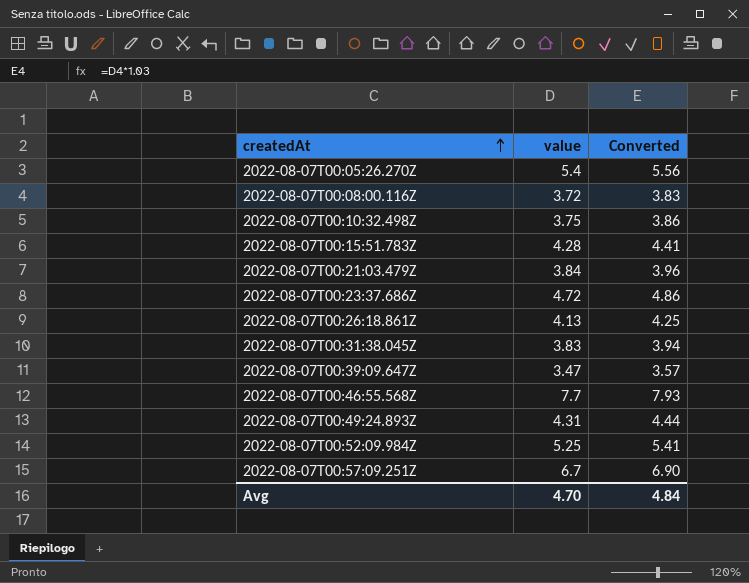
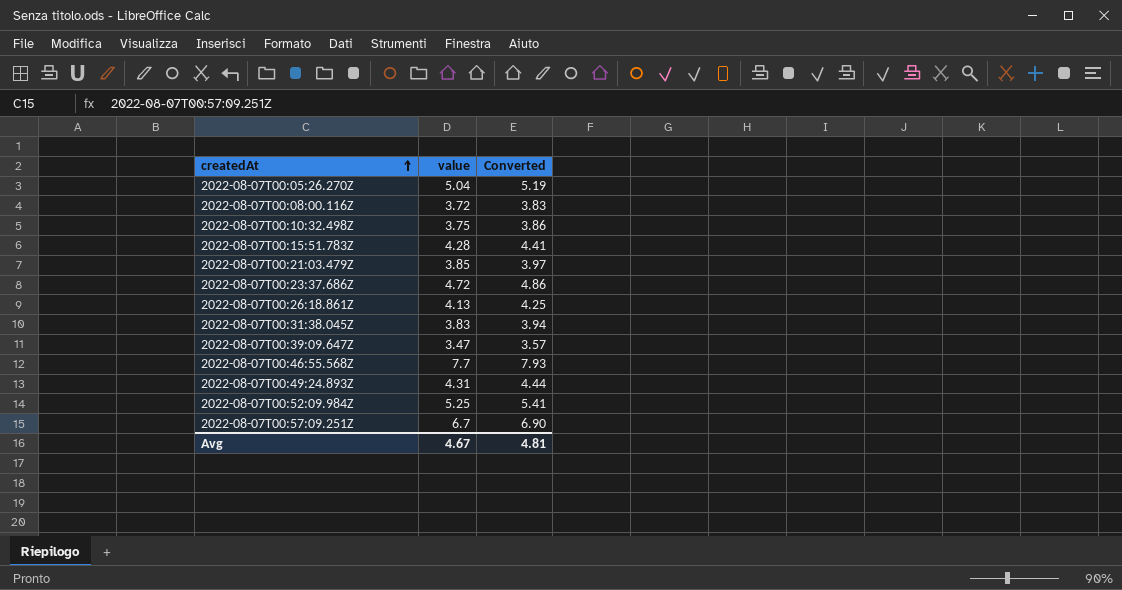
2022-08-07T00:05:26.270Z | value: 5.4 -> 5.04
2022-08-07T00:05:26.270Z | Converted: 5.56 -> 5.19
2022-08-07T00:21:03.479Z | value: 3.84 -> 3.85
2022-08-07T00:21:03.479Z | Converted: 3.96 -> 3.97
Avg | value: 4.70 -> 4.67
Avg | Converted: 4.84 -> 4.81

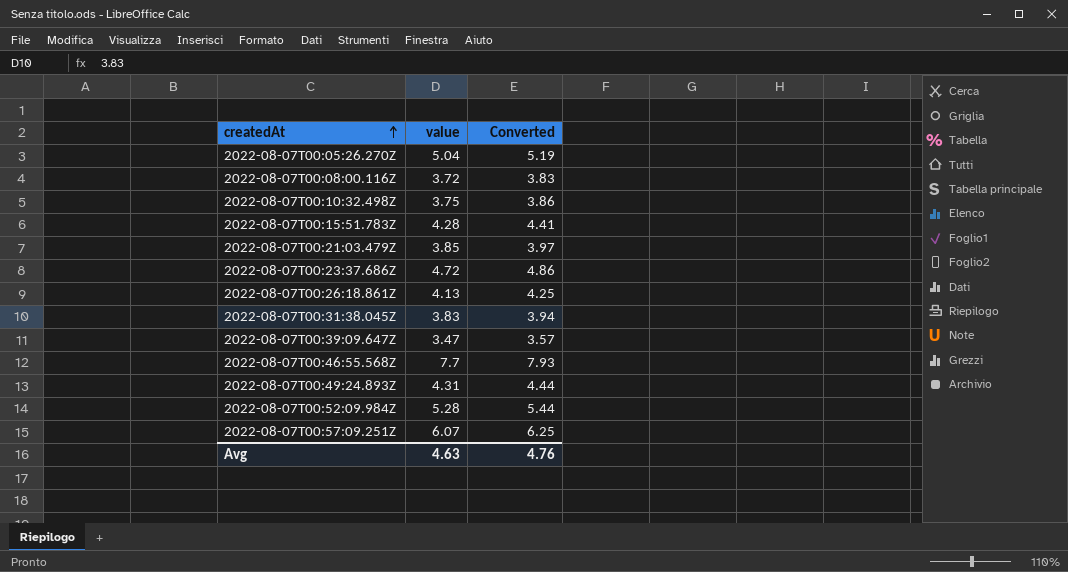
2022-08-07T00:52:09.984Z | value: 5.25 -> 5.28
2022-08-07T00:52:09.984Z | Converted: 5.41 -> 5.44
2022-08-07T00:57:09.251Z | value: 6.7 -> 6.07
2022-08-07T00:57:09.251Z | Converted: 6.90 -> 6.25
Avg | value: 4.67 -> 4.63
Avg | Converted: 4.81 -> 4.76

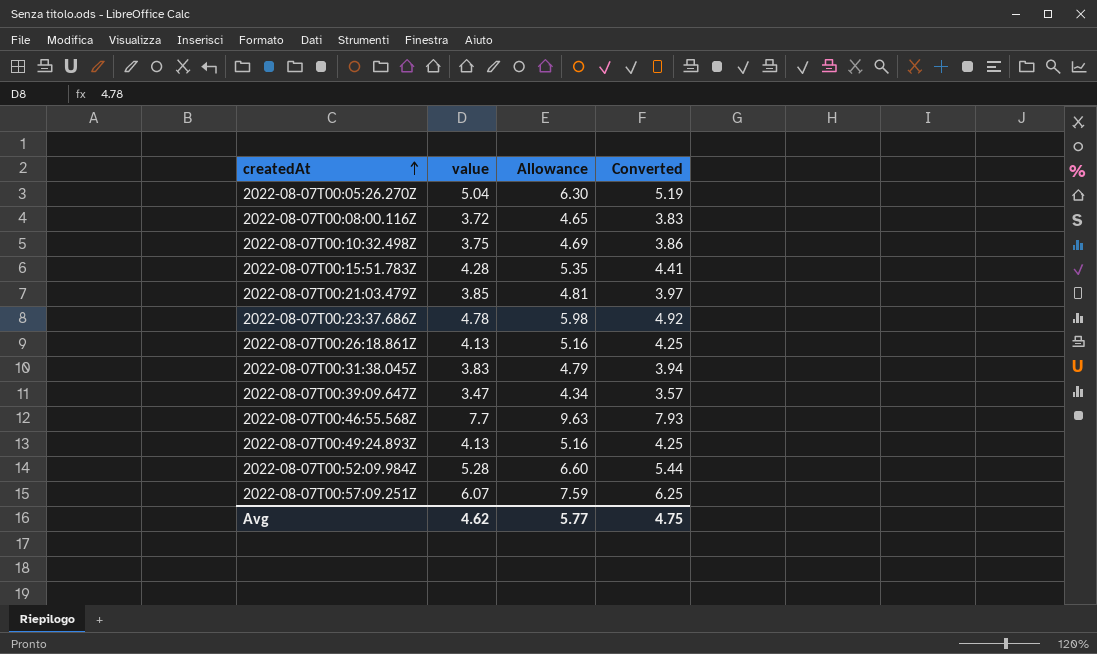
column Allowance | formula: none -> [value] * 1.25
2022-08-07T00:23:37.686Z | value: 4.72 -> 4.78
2022-08-07T00:23:37.686Z | Converted: 4.86 -> 4.92
2022-08-07T00:49:24.893Z | value: 4.31 -> 4.13
2022-08-07T00:49:24.893Z | Converted: 4.44 -> 4.25
Avg | value: 4.63 -> 4.62
Avg | Converted: 4.76 -> 4.75

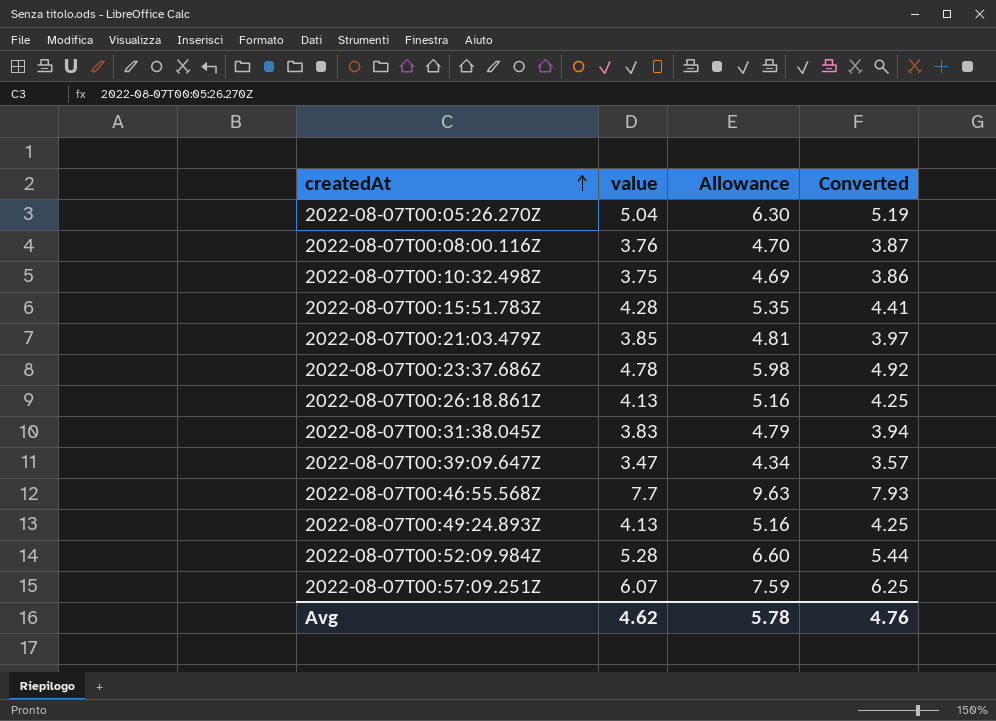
2022-08-07T00:08:00.116Z | value: 3.72 -> 3.76
2022-08-07T00:08:00.116Z | Allowance: 4.65 -> 4.70
2022-08-07T00:08:00.116Z | Converted: 3.83 -> 3.87
Avg | Allowance: 5.77 -> 5.78
Avg | Converted: 4.75 -> 4.76

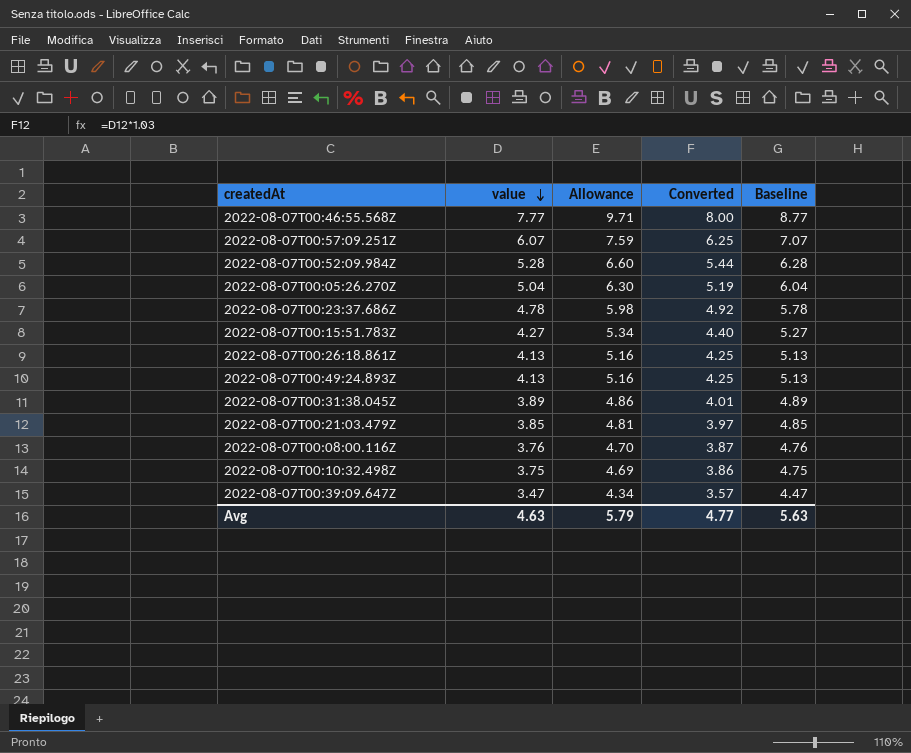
row order: createdAt ascending -> value descending
column Baseline | formula: none -> [value] + 1
2022-08-07T00:46:55.568Z | value: 7.7 -> 7.77
2022-08-07T00:46:55.568Z | Allowance: 9.63 -> 9.71
2022-08-07T00:46:55.568Z | Converted: 7.93 -> 8.00
2022-08-07T00:15:51.783Z | value: 4.28 -> 4.27
2022-08-07T00:15:51.783Z | Allowance: 5.35 -> 5.34
2022-08-07T00:15:51.783Z | Converted: 4.41 -> 4.40
2022-08-07T00:31:38.045Z | value: 3.83 -> 3.89
2022-08-07T00:31:38.045Z | Allowance: 4.79 -> 4.86
2022-08-07T00:31:38.045Z | Converted: 3.94 -> 4.01
Avg | value: 4.62 -> 4.63
Avg | Allowance: 5.78 -> 5.79
Avg | Converted: 4.76 -> 4.77

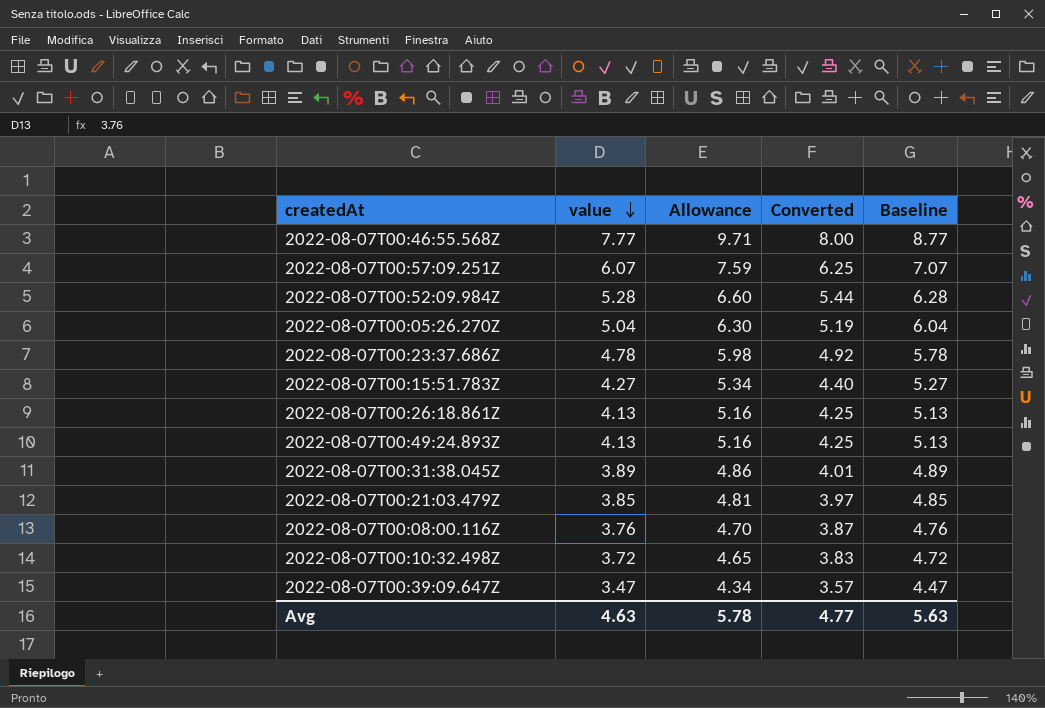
2022-08-07T00:10:32.498Z | value: 3.75 -> 3.72
2022-08-07T00:10:32.498Z | Allowance: 4.69 -> 4.65
2022-08-07T00:10:32.498Z | Converted: 3.86 -> 3.83
2022-08-07T00:10:32.498Z | Baseline: 4.75 -> 4.72
Avg | Allowance: 5.79 -> 5.78

